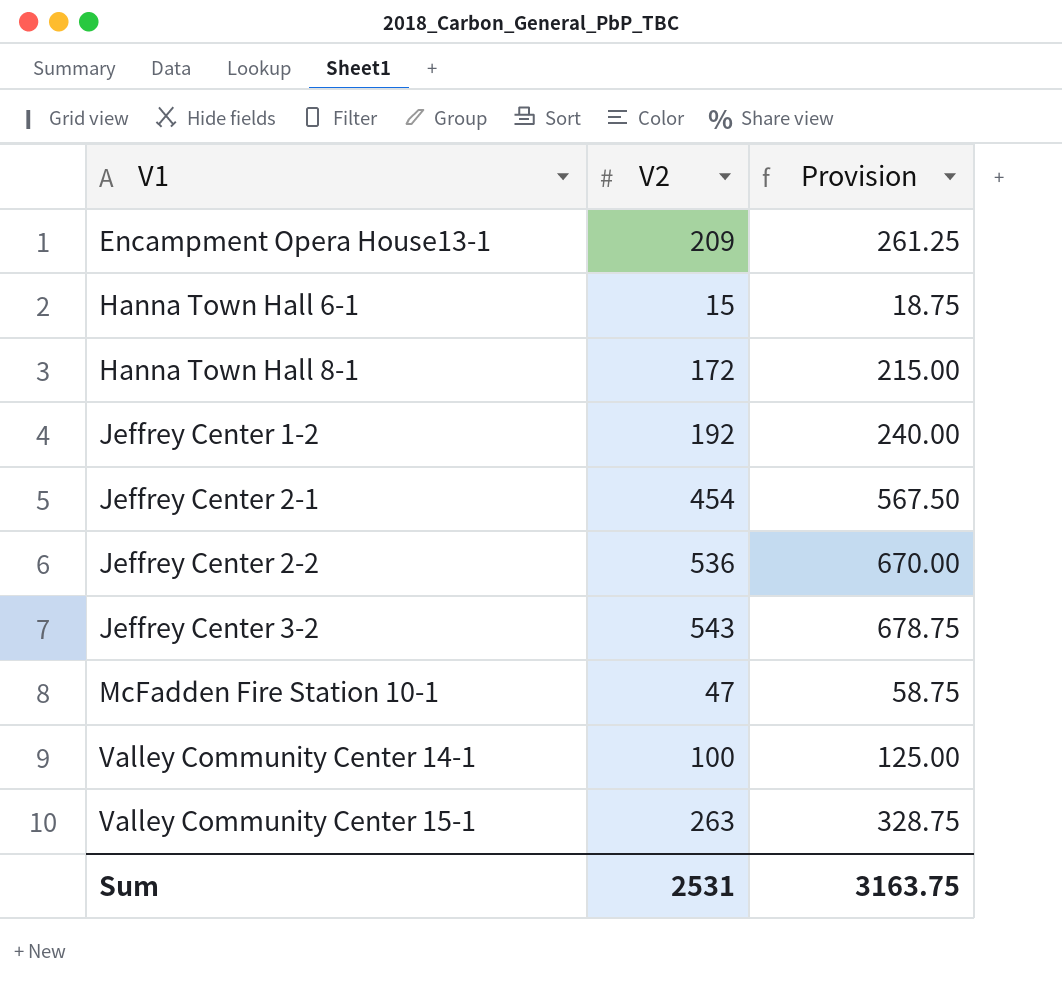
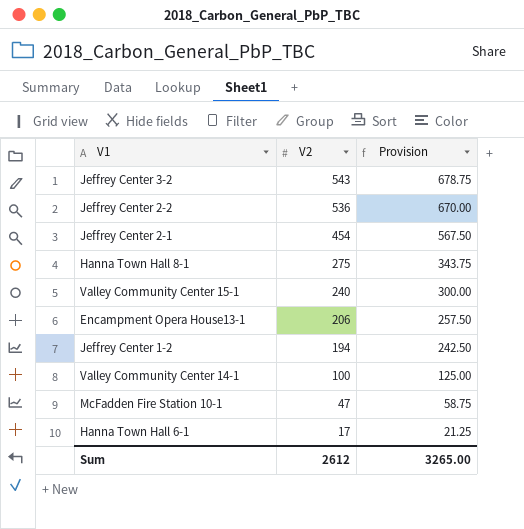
row order: V1 ascending -> V2 descending
Hanna Town Hall 8-1 | V2: 172 -> 275
Hanna Town Hall 8-1 | Provision: 215.00 -> 343.75
Valley Community Center 15-1 | V2: 263 -> 240
Valley Community Center 15-1 | Provision: 328.75 -> 300.00
Encampment Opera House13-1 | V2: 209 -> 206
Encampment Opera House13-1 | Provision: 261.25 -> 257.50
Jeffrey Center 1-2 | V2: 192 -> 194
Jeffrey Center 1-2 | Provision: 240.00 -> 242.50
Hanna Town Hall 6-1 | V2: 15 -> 17
Hanna Town Hall 6-1 | Provision: 18.75 -> 21.25
Sum | V2: 2531 -> 2612
Sum | Provision: 3163.75 -> 3265.00

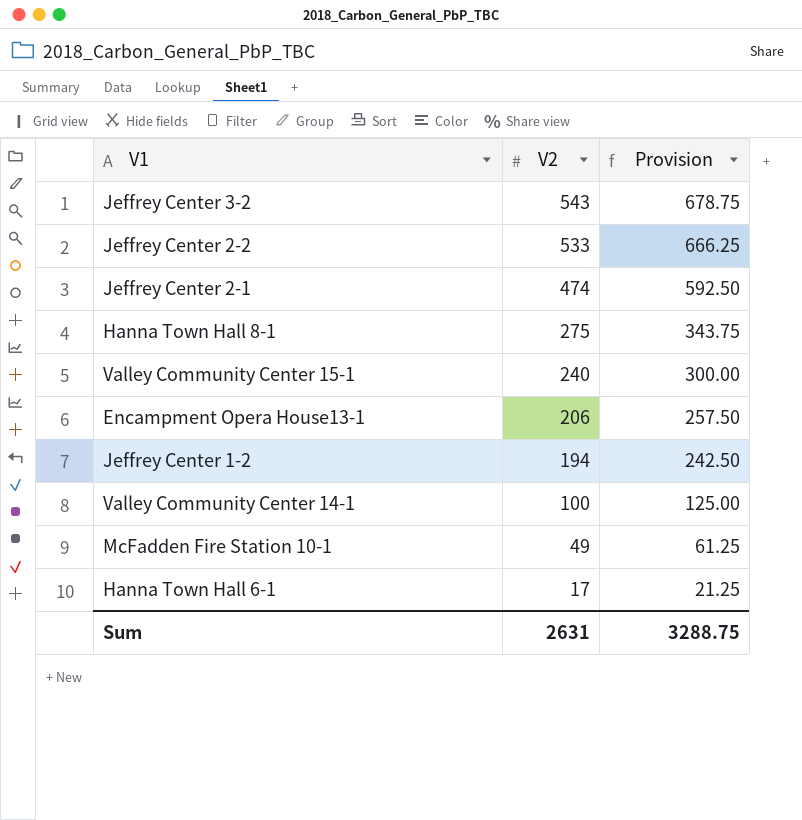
Jeffrey Center 2-2 | V2: 536 -> 533
Jeffrey Center 2-2 | Provision: 670.00 -> 666.25
Jeffrey Center 2-1 | V2: 454 -> 474
Jeffrey Center 2-1 | Provision: 567.50 -> 592.50
McFadden Fire Station 10-1 | V2: 47 -> 49
McFadden Fire Station 10-1 | Provision: 58.75 -> 61.25
Sum | V2: 2612 -> 2631
Sum | Provision: 3265.00 -> 3288.75

